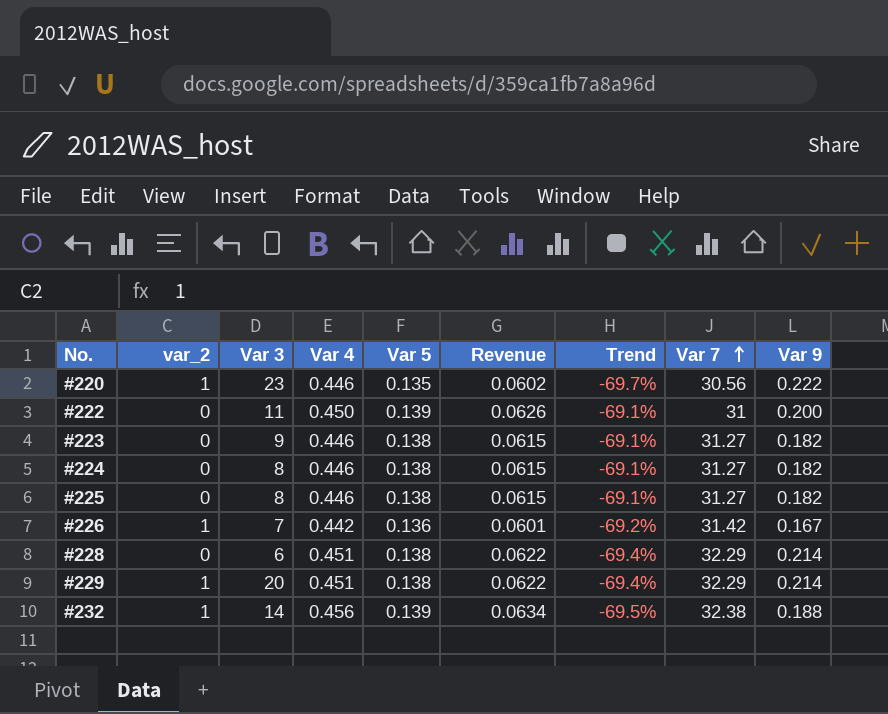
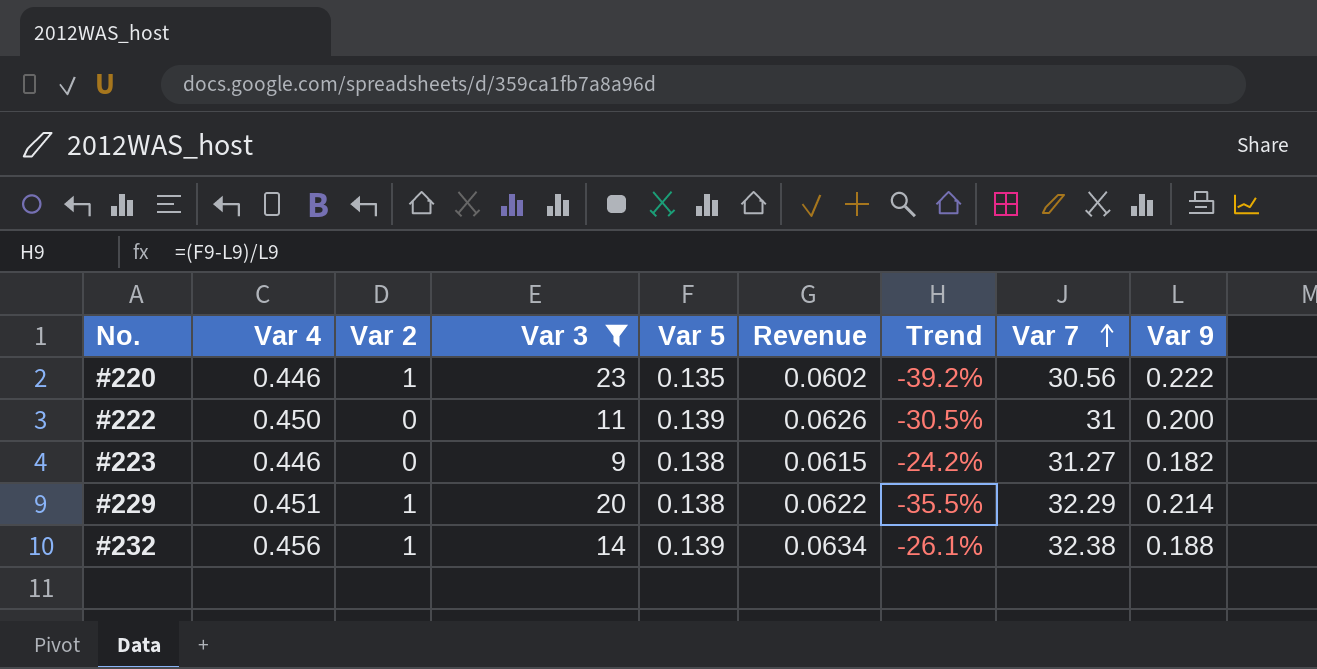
filter: none -> Var 3 >= 9
column Var 4 | position: 4 -> 2
column name: var_2 -> Var 2
column Trend | formula: ([Var 5] - [Var 4]) / [Var 4] -> ([Var 5] - [Var 9]) / [Var 9]

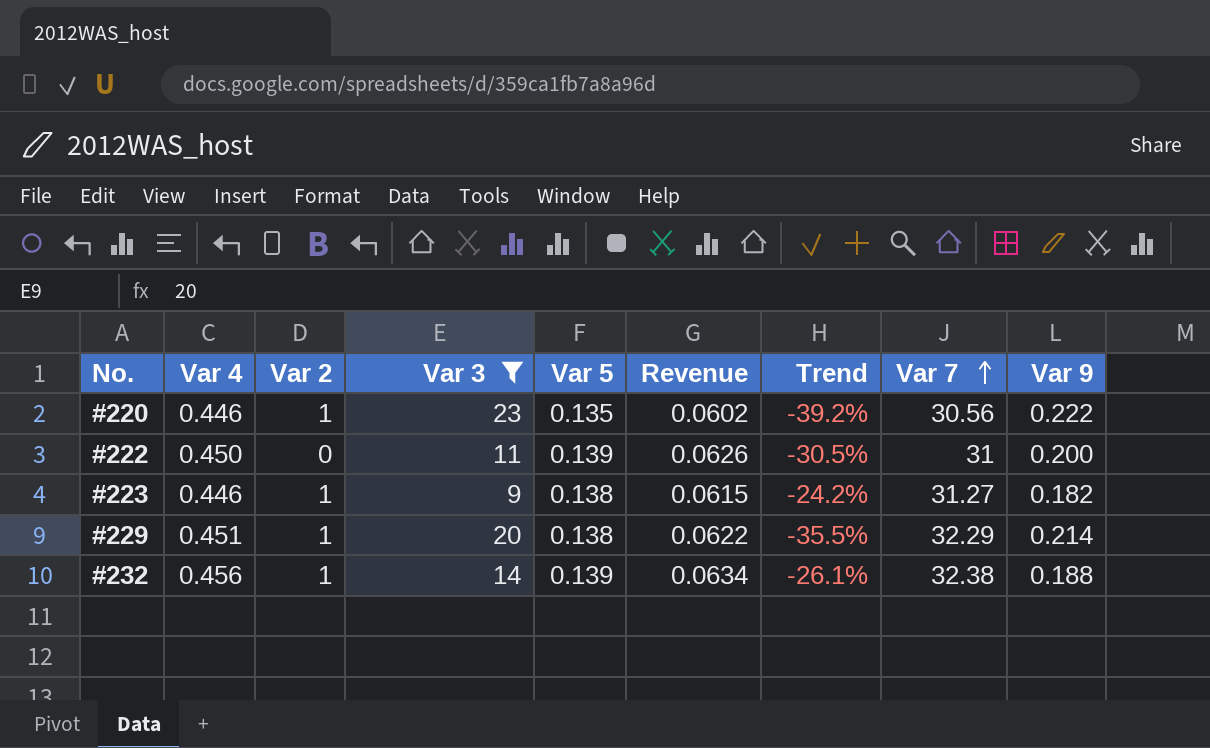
#223 | Var 2: 0 -> 1

